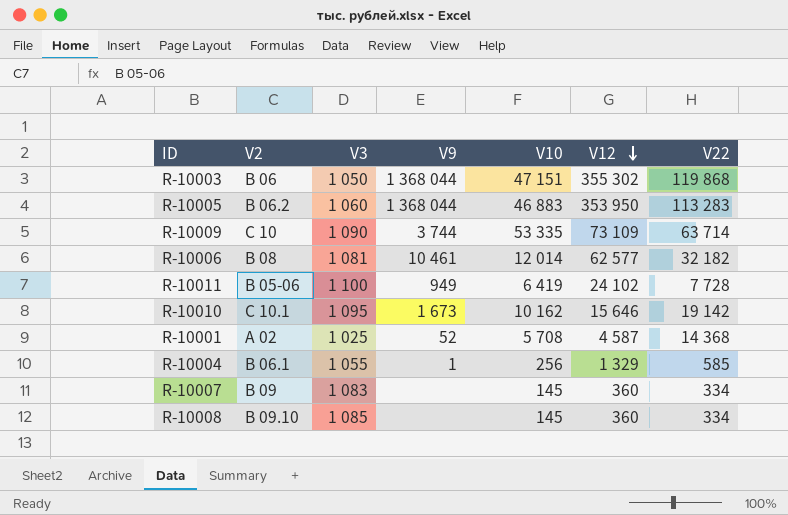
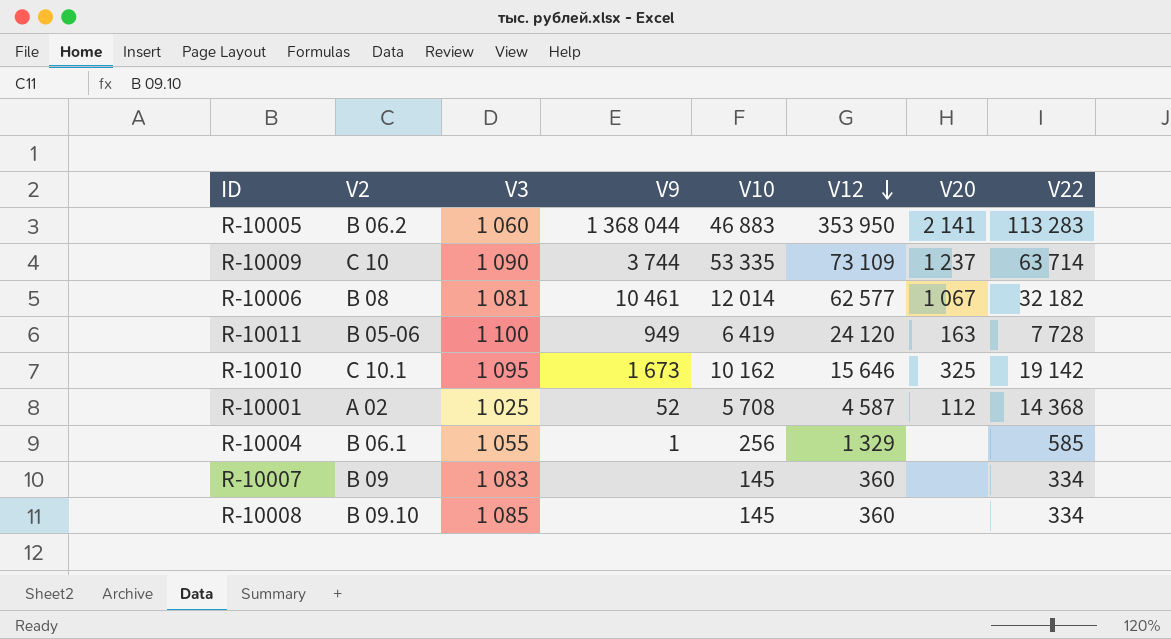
column V20 | position: none -> 7
row R-10003: B 06 | 1 050 | 1 368 044 | 47 151 | 355 302 | 119 868 -> none
R-10011 | V12: 24 102 -> 24 120

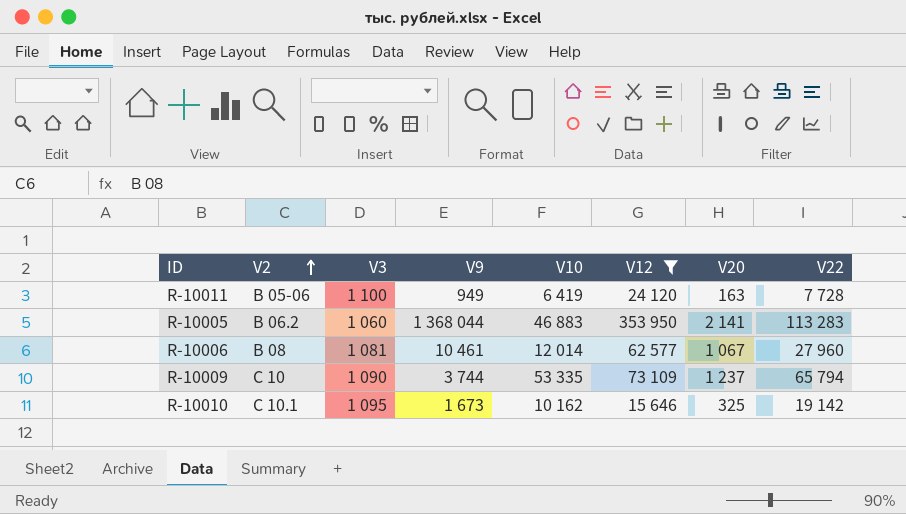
filter: none -> V12 >= 15 646
row order: V12 descending -> V2 ascending
R-10006 | V22: 32 182 -> 27 960
R-10009 | V22: 63 714 -> 65 794

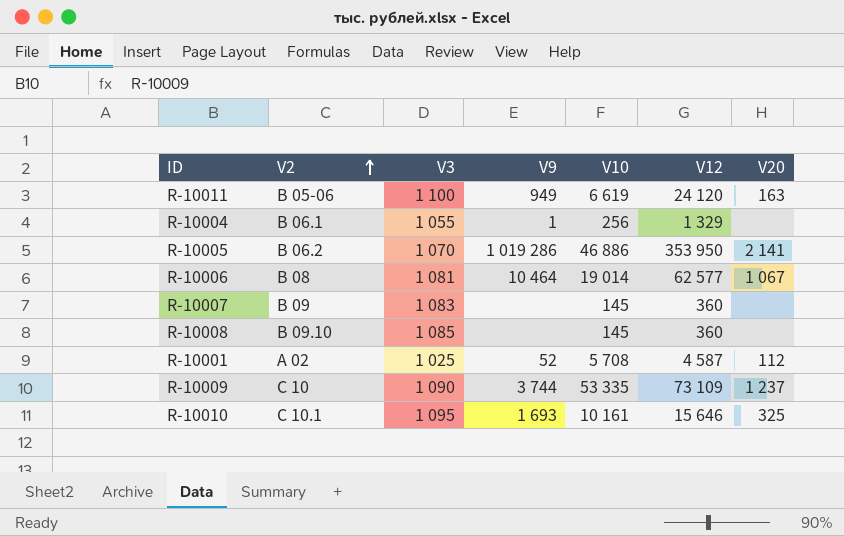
filter: V12 >= 15 646 -> none
column V22 | position: 8 -> none
R-10011 | V10: 6 419 -> 6 619
R-10005 | V3: 1 060 -> 1 070
R-10005 | V9: 1 368 044 -> 1 019 286
R-10005 | V10: 46 883 -> 46 886
R-10006 | V9: 10 461 -> 10 464
R-10006 | V10: 12 014 -> 19 014
R-10010 | V9: 1 673 -> 1 693
R-10010 | V10: 10 162 -> 10 161

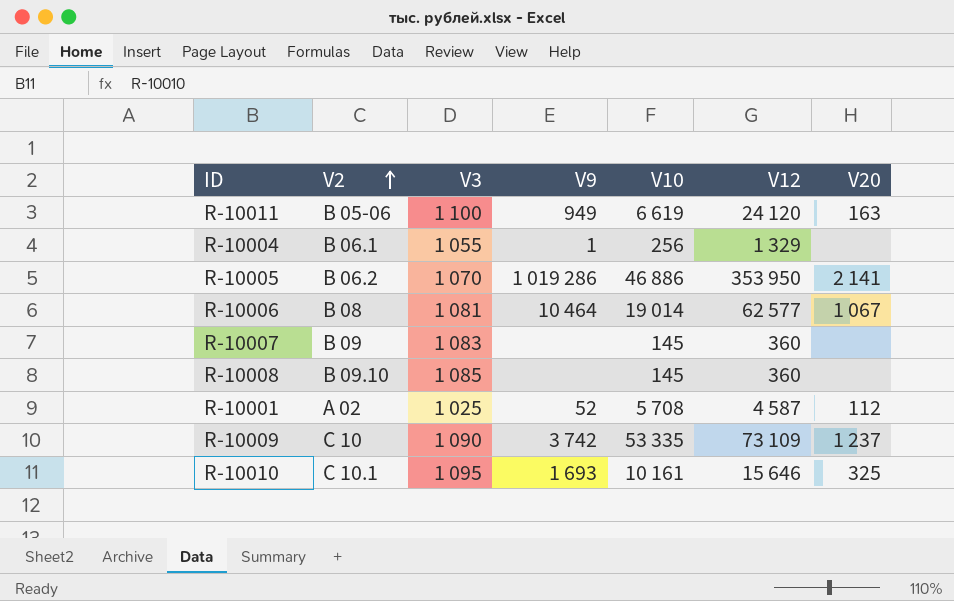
R-10009 | V9: 3 744 -> 3 742

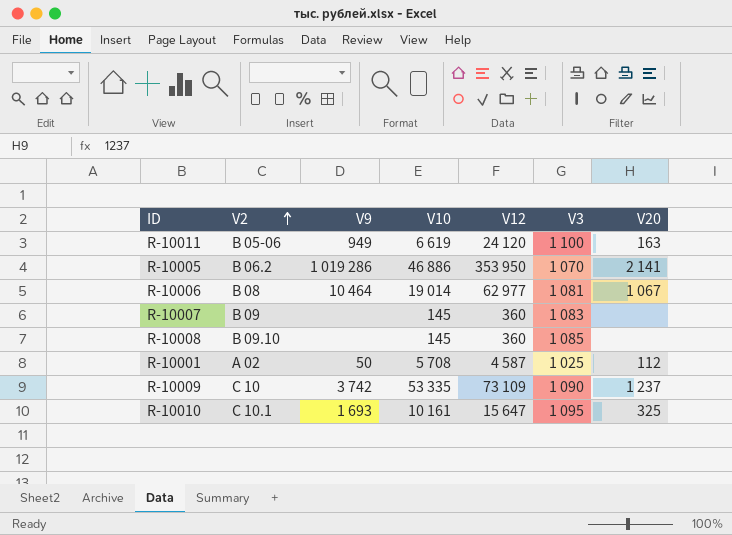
column V3 | position: 3 -> 6
row R-10004: B 06.1 | 1 055 | 1 | 256 | 1 329 | none -> none
R-10006 | V12: 62 577 -> 62 977
R-10001 | V9: 52 -> 50
R-10010 | V12: 15 646 -> 15 647

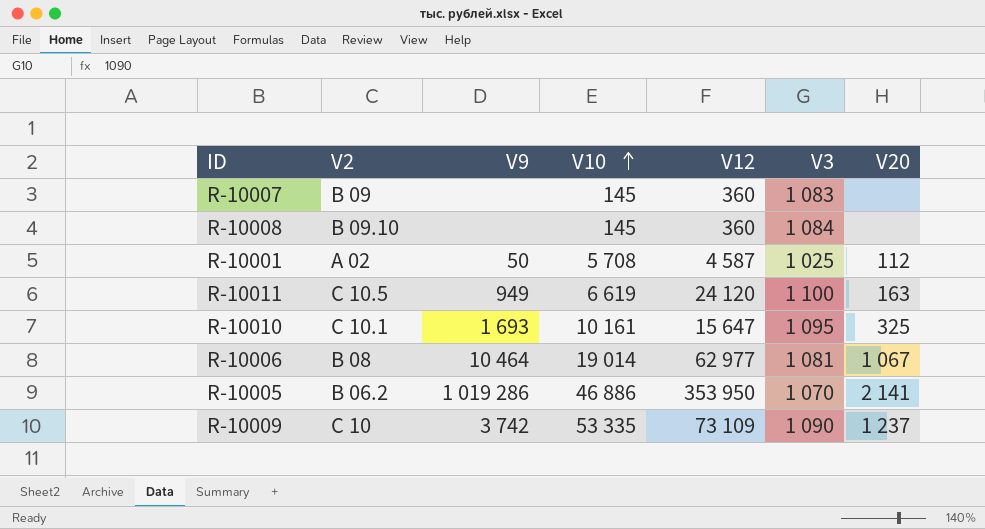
row order: V2 ascending -> V10 ascending
R-10008 | V3: 1 085 -> 1 084
R-10011 | V2: B 05-06 -> С 10.5

